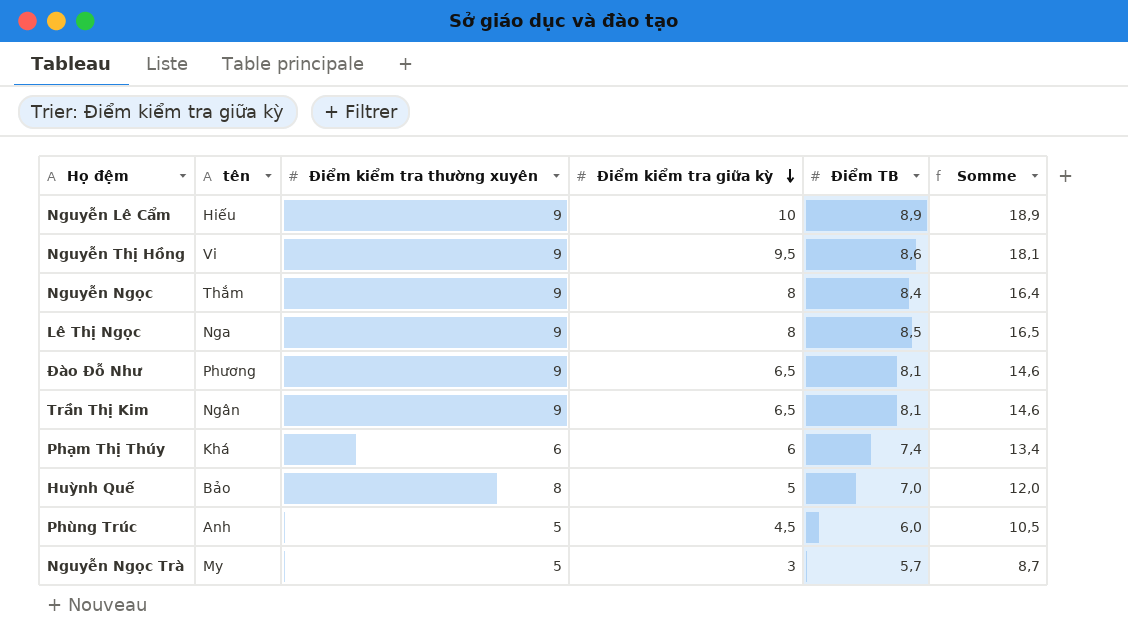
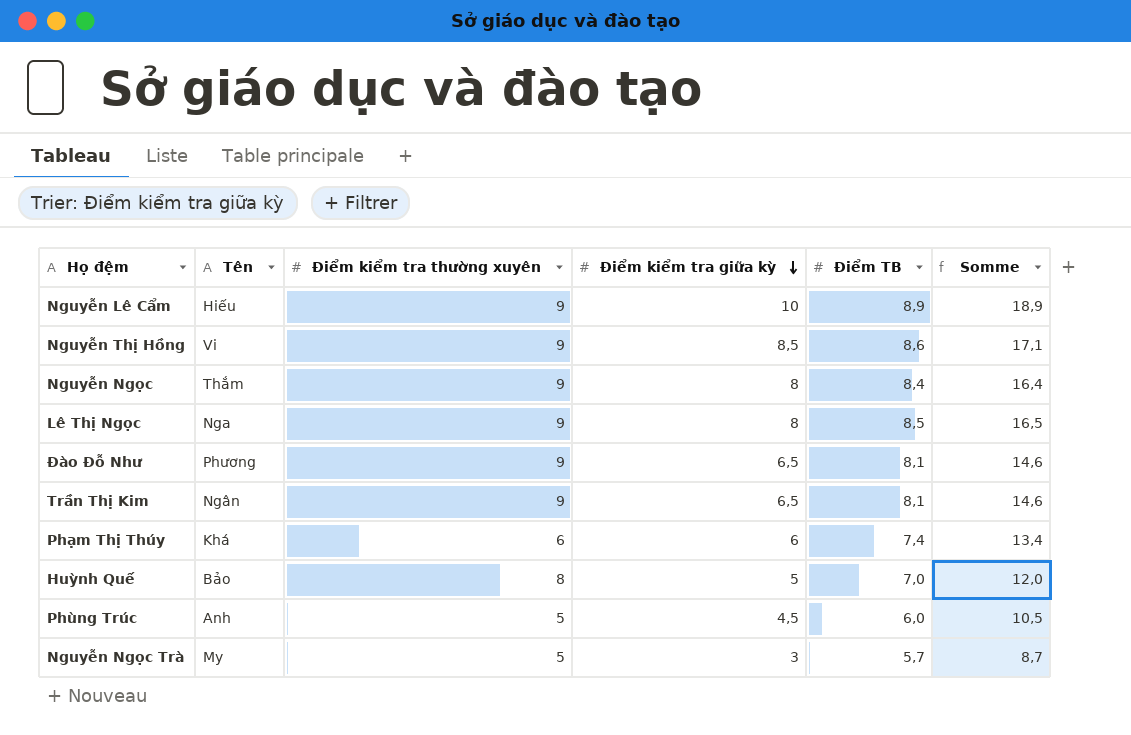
column name: tên -> Tên
Nguyễn Thị Hồng | Điểm kiểm tra giữa kỳ: 9,5 -> 8,5
Nguyễn Thị Hồng | Somme: 18,1 -> 17,1

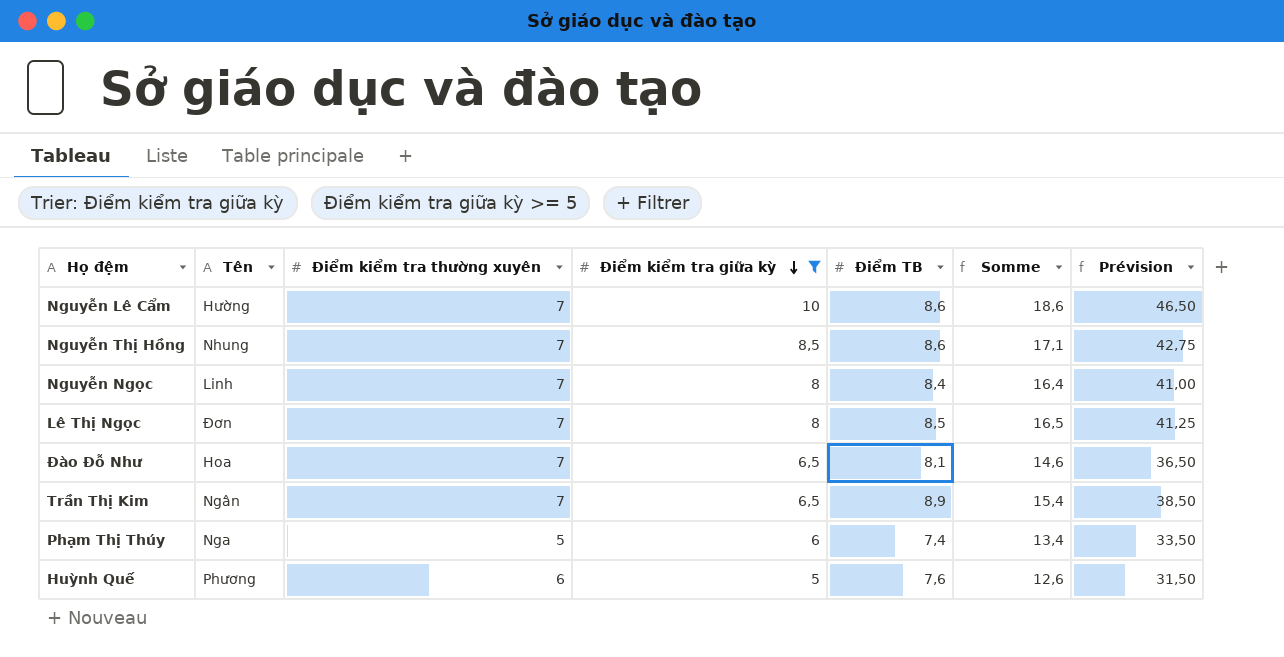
filter: none -> Điểm kiểm tra giữa kỳ >= 5
column Prévision | formula: none -> [Somme] * 2,5
Nguyễn Lê Cẩm | Tên: Hiếu -> Hường
Nguyễn Lê Cẩm | Điểm kiểm tra thường xuyên: 9 -> 7
Nguyễn Lê Cẩm | Điểm TB: 8,9 -> 8,6
Nguyễn Lê Cẩm | Somme: 18,9 -> 18,6
Nguyễn Thị Hồng | Tên: Vi -> Nhung
Nguyễn Thị Hồng | Điểm kiểm tra thường xuyên: 9 -> 7
Nguyễn Ngọc | Tên: Thắm -> Linh
Nguyễn Ngọc | Điểm kiểm tra thường xuyên: 9 -> 7
Lê Thị Ngọc | Tên: Nga -> Đơn
Lê Thị Ngọc | Điểm kiểm tra thường xuyên: 9 -> 7
Đào Đỗ Như | Tên: Phương -> Hoa
Đào Đỗ Như | Điểm kiểm tra thường xuyên: 9 -> 7
Trần Thị Kim | Điểm kiểm tra thường xuyên: 9 -> 7
Trần Thị Kim | Điểm TB: 8,1 -> 8,9
Trần Thị Kim | Somme: 14,6 -> 15,4
Phạm Thị Thúy | Tên: Khá -> Nga
Phạm Thị Thúy | Điểm kiểm tra thường xuyên: 6 -> 5
Huỳnh Quế | Tên: Bảo -> Phương
Huỳnh Quế | Điểm kiểm tra thường xuyên: 8 -> 6
Huỳnh Quế | Điểm TB: 7,0 -> 7,6
Huỳnh Quế | Somme: 12,0 -> 12,6

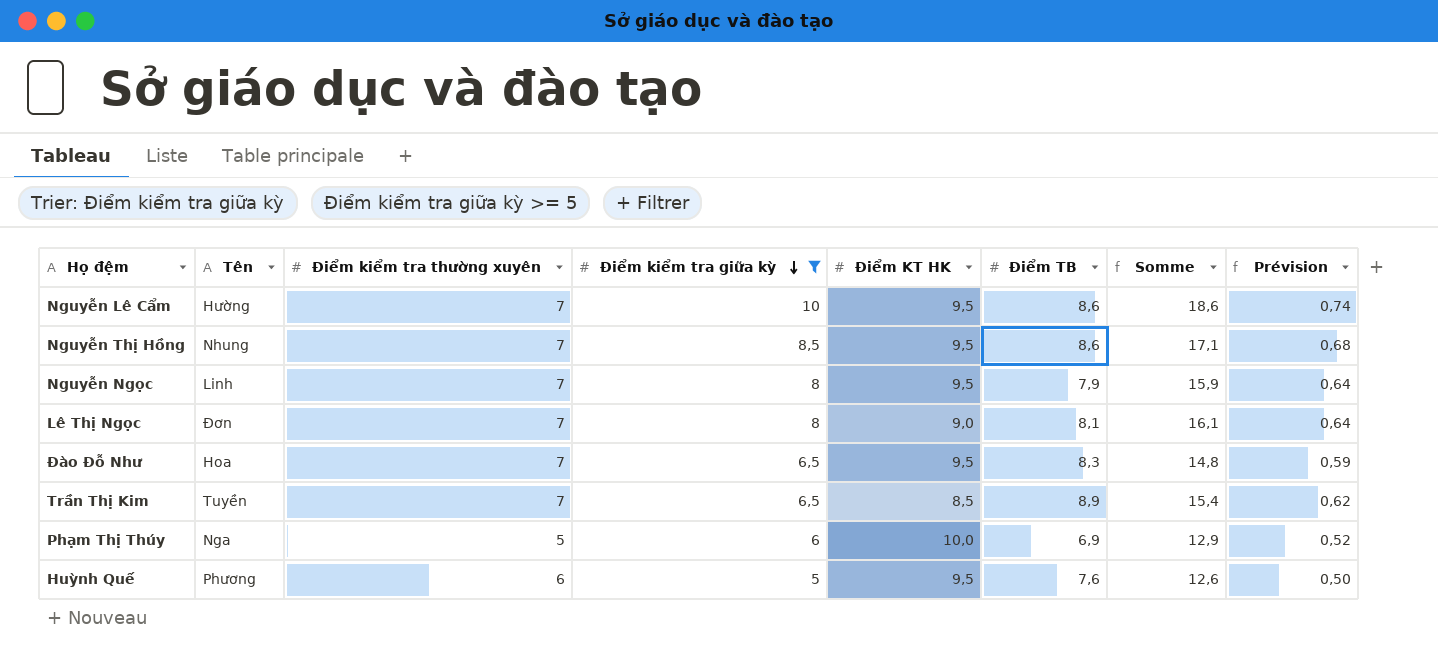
column Điểm KT HK | position: none -> 5
column Prévision | formula: [Somme] * 2,5 -> [Somme] * 0,04
Nguyễn Ngọc | Điểm TB: 8,4 -> 7,9
Nguyễn Ngọc | Somme: 16,4 -> 15,9
Lê Thị Ngọc | Điểm TB: 8,5 -> 8,1
Lê Thị Ngọc | Somme: 16,5 -> 16,1
Đào Đỗ Như | Điểm TB: 8,1 -> 8,3
Đào Đỗ Như | Somme: 14,6 -> 14,8
Trần Thị Kim | Tên: Ngân -> Tuyền
Phạm Thị Thúy | Điểm TB: 7,4 -> 6,9
Phạm Thị Thúy | Somme: 13,4 -> 12,9

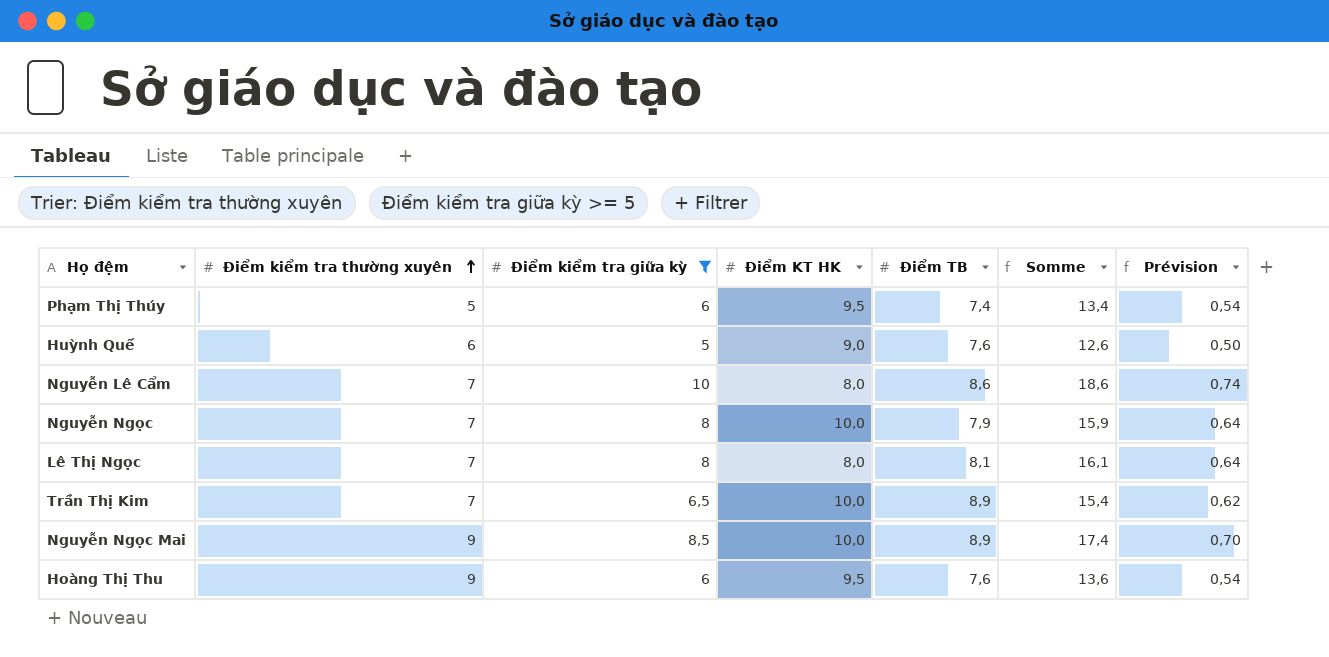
row order: Điểm kiểm tra giữa kỳ descending -> Điểm kiểm tra thường xuyên ascending
column Tên | position: 2 -> none
row Nguyễn Thị Hồng: Nhung | 7 | 8,5 | 9,5 | 8,6 | 17,1 | 0,68 -> none
row Đào Đỗ Như: Hoa | 7 | 6,5 | 9,5 | 8,3 | 14,8 | 0,59 -> none
Phạm Thị Thúy | Điểm KT HK: 10,0 -> 9,5
Phạm Thị Thúy | Điểm TB: 6,9 -> 7,4
Phạm Thị Thúy | Somme: 12,9 -> 13,4
Phạm Thị Thúy | Prévision: 0,52 -> 0,54
Huỳnh Quế | Điểm KT HK: 9,5 -> 9,0
Nguyễn Lê Cẩm | Điểm KT HK: 9,5 -> 8,0
Nguyễn Ngọc | Điểm KT HK: 9,5 -> 10,0
Lê Thị Ngọc | Điểm KT HK: 9,0 -> 8,0
Trần Thị Kim | Điểm KT HK: 8,5 -> 10,0
row Nguyễn Ngọc Mai: none -> 9 | 8,5 | 10,0 | 8,9 | 17,4 | 0,70
row Hoàng Thị Thu: none -> 9 | 6 | 9,5 | 7,6 | 13,6 | 0,54

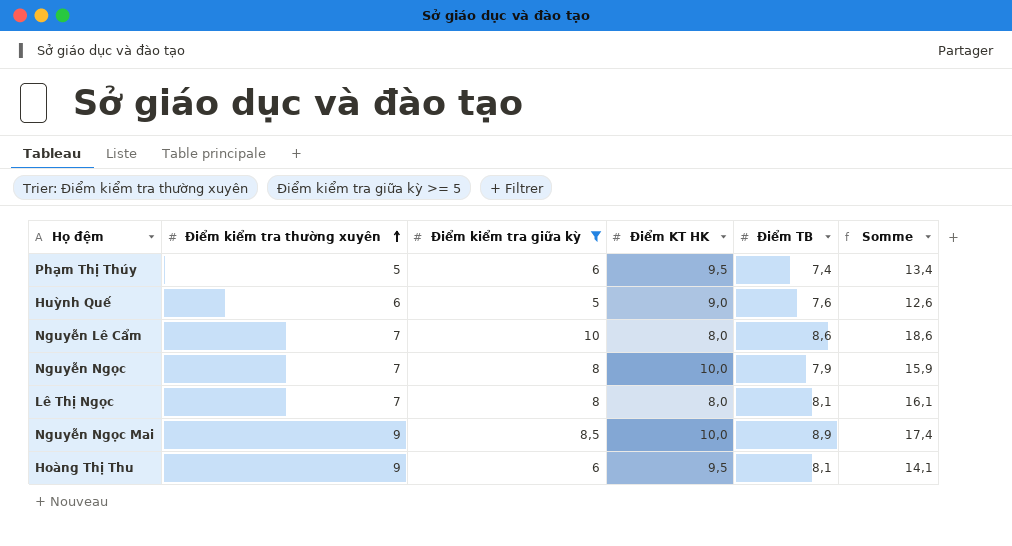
column Prévision | formula: [Somme] * 0,04 -> none
row Trần Thị Kim: 7 | 6,5 | 10,0 | 8,9 | 15,4 | 0,62 -> none
Hoàng Thị Thu | Điểm TB: 7,6 -> 8,1
Hoàng Thị Thu | Somme: 13,6 -> 14,1

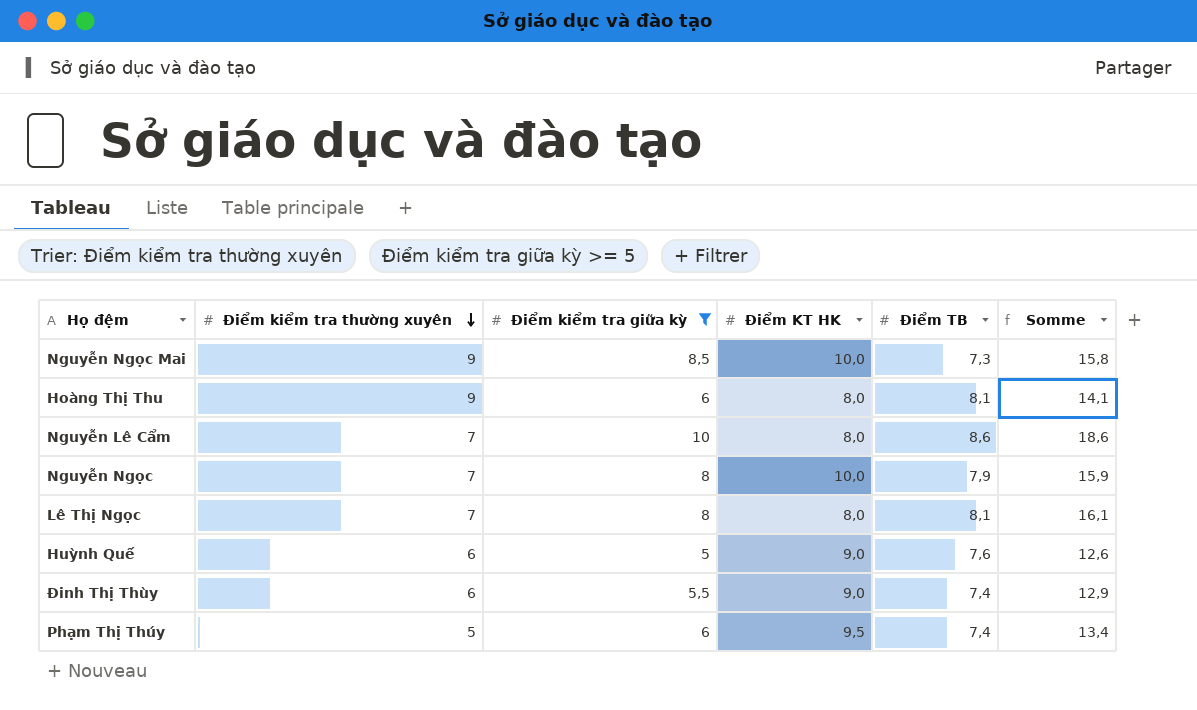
row order: Điểm kiểm tra thường xuyên ascending -> Điểm kiểm tra thường xuyên descending
Nguyễn Ngọc Mai | Điểm TB: 8,9 -> 7,3
Nguyễn Ngọc Mai | Somme: 17,4 -> 15,8
Hoàng Thị Thu | Điểm KT HK: 9,5 -> 8,0
row Đinh Thị Thùy: none -> 6 | 5,5 | 9,0 | 7,4 | 12,9

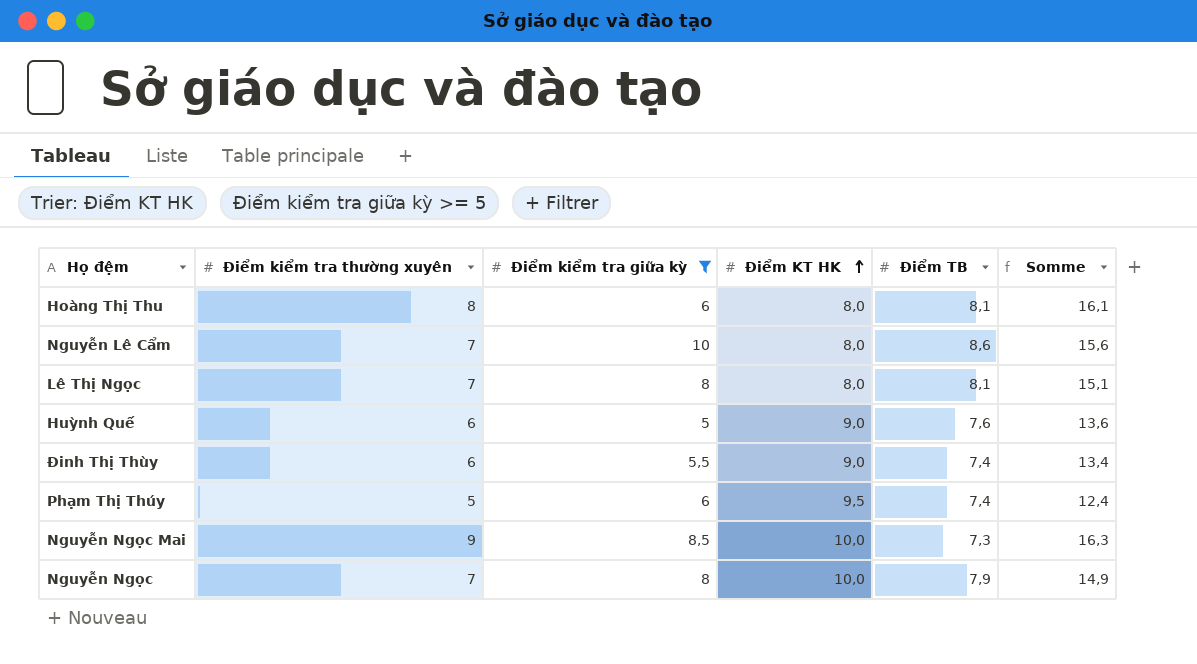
row order: Điểm kiểm tra thường xuyên descending -> Điểm KT HK ascending
column Somme | formula: [Điểm kiểm tra giữa kỳ] + [Điểm TB] -> [Điểm kiểm tra thường xuyên] + [Điểm TB]
Hoàng Thị Thu | Điểm kiểm tra thường xuyên: 9 -> 8

